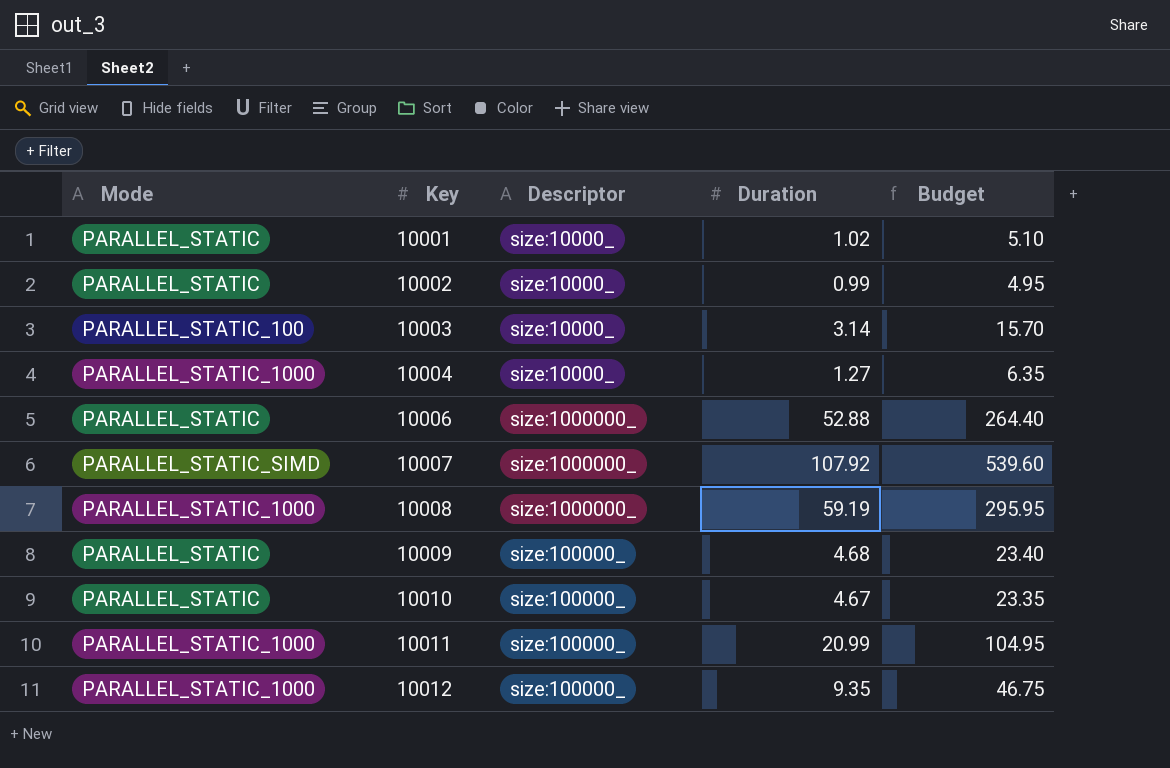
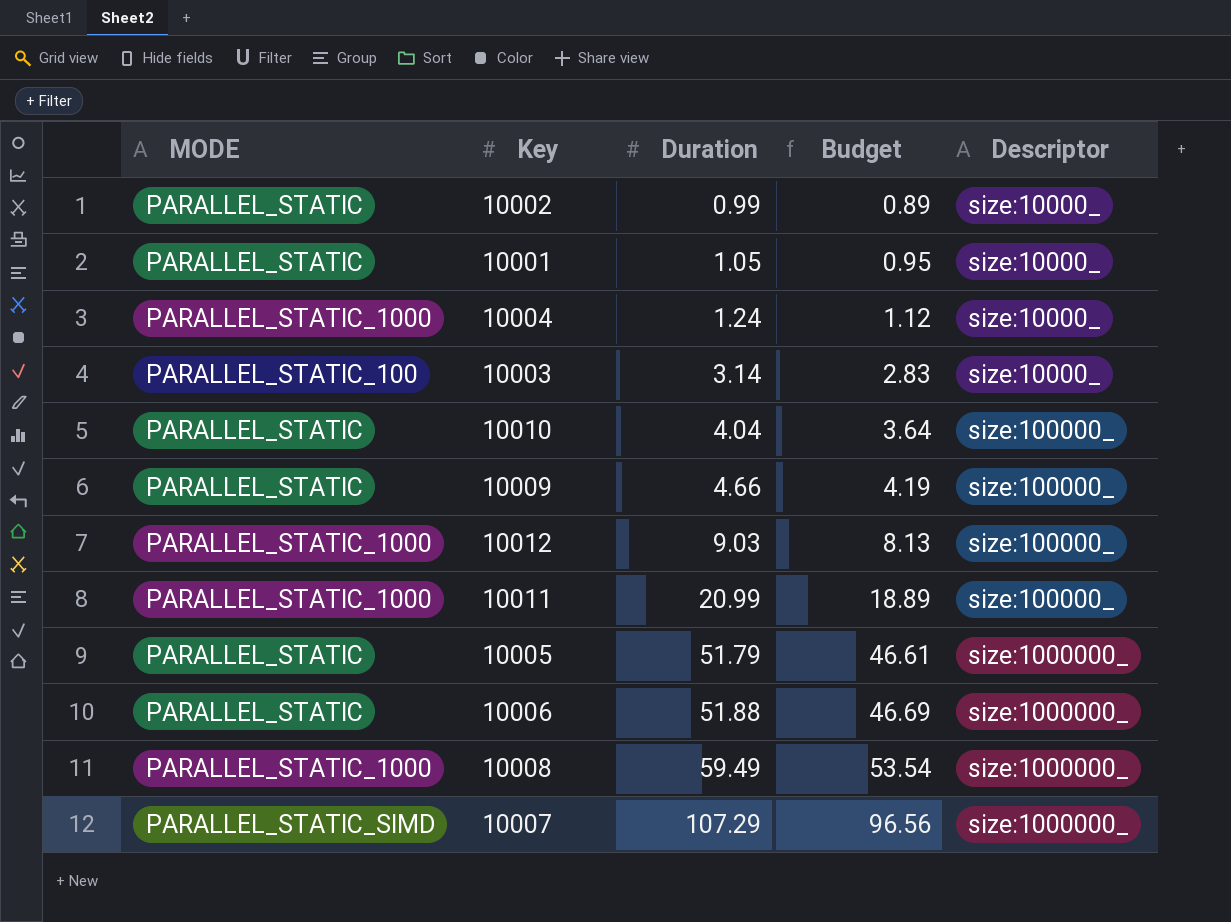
row order: Key ascending -> Duration ascending
column name: Mode -> MODE
column Budget | formula: [Duration] * 5 -> [Duration] * 0.9
column Descriptor | position: 3 -> 5
10001 | Duration: 1.02 -> 1.05
10004 | Duration: 1.27 -> 1.24
10010 | Duration: 4.67 -> 4.04
10009 | Duration: 4.68 -> 4.66
10012 | Duration: 9.35 -> 9.03
row 10005: none -> PARALLEL_STATIC | 51.79 | 46.61 | size:1000000_
10006 | Duration: 52.88 -> 51.88
10008 | Duration: 59.19 -> 59.49
10007 | Duration: 107.92 -> 107.29

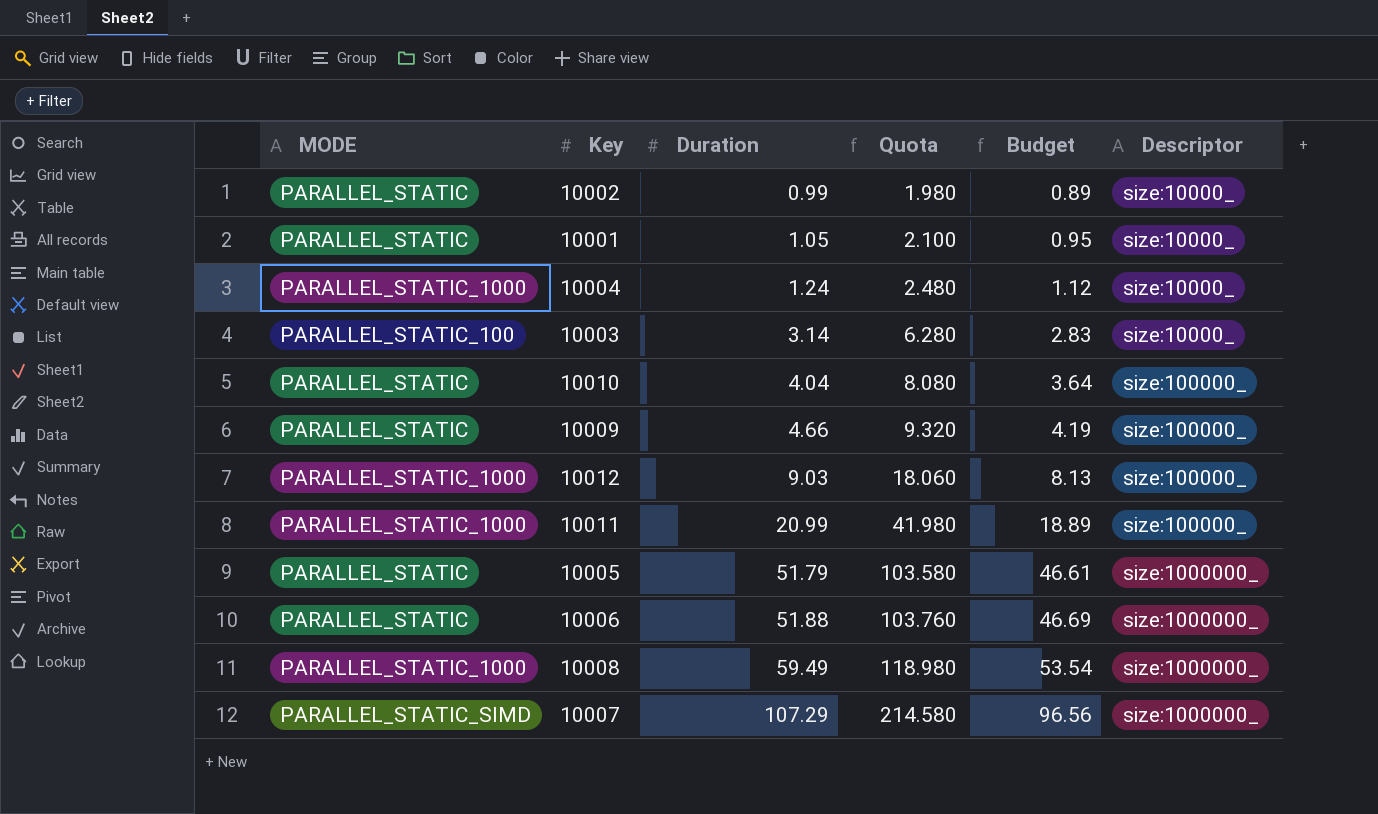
column Quota | formula: none -> [Duration] * 2

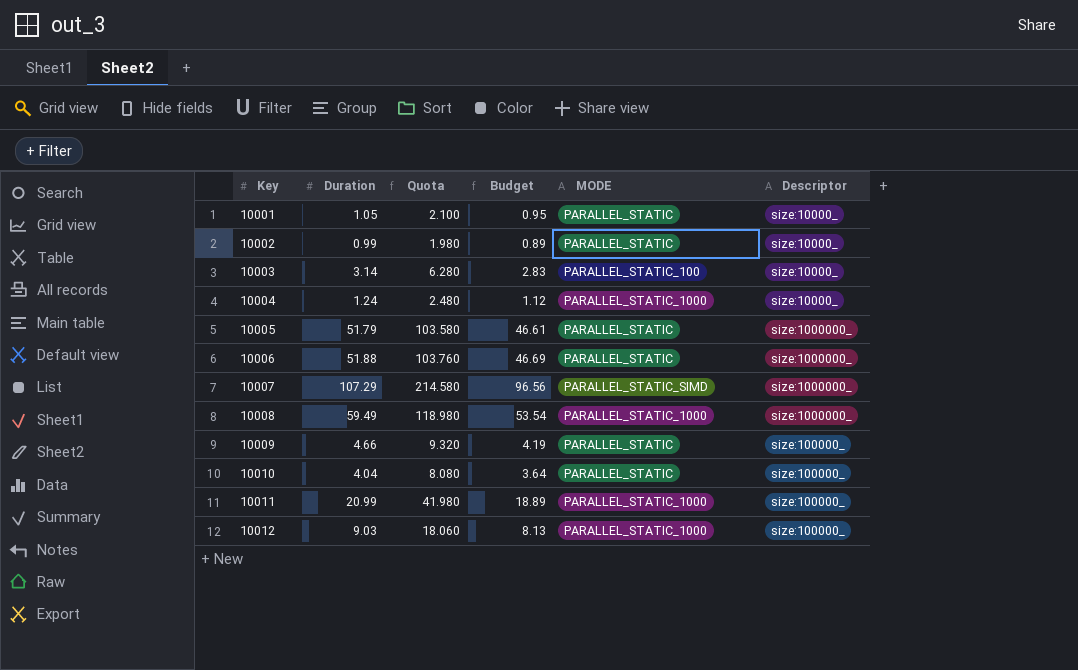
row order: Duration ascending -> Key ascending
column MODE | position: 1 -> 5

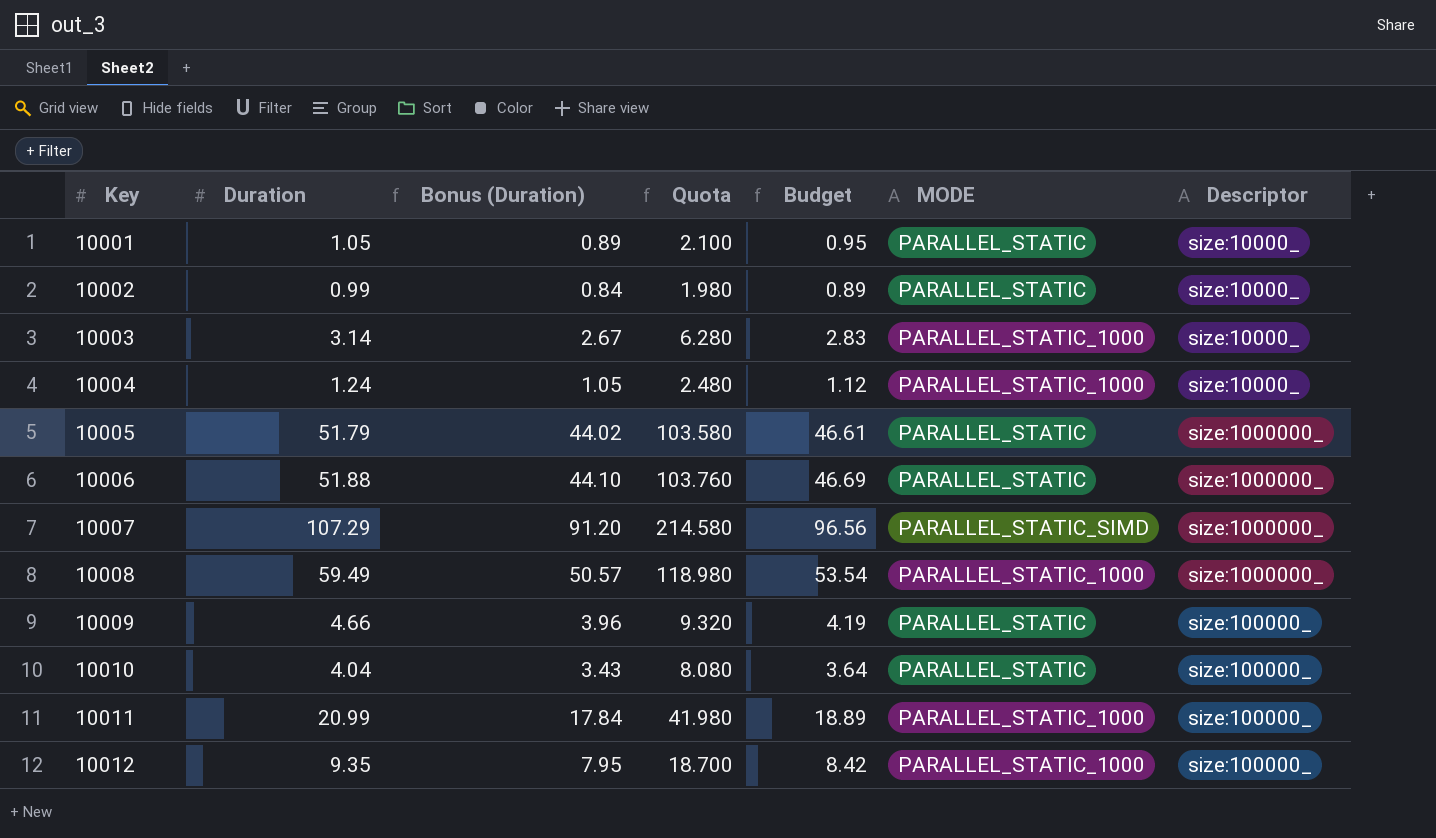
column Bonus (Duration) | formula: none -> [Duration] * 0.85
10003 | MODE: PARALLEL_STATIC_100 -> PARALLEL_STATIC_1000
10012 | Duration: 9.03 -> 9.35
10012 | Quota: 18.060 -> 18.700
10012 | Budget: 8.13 -> 8.42

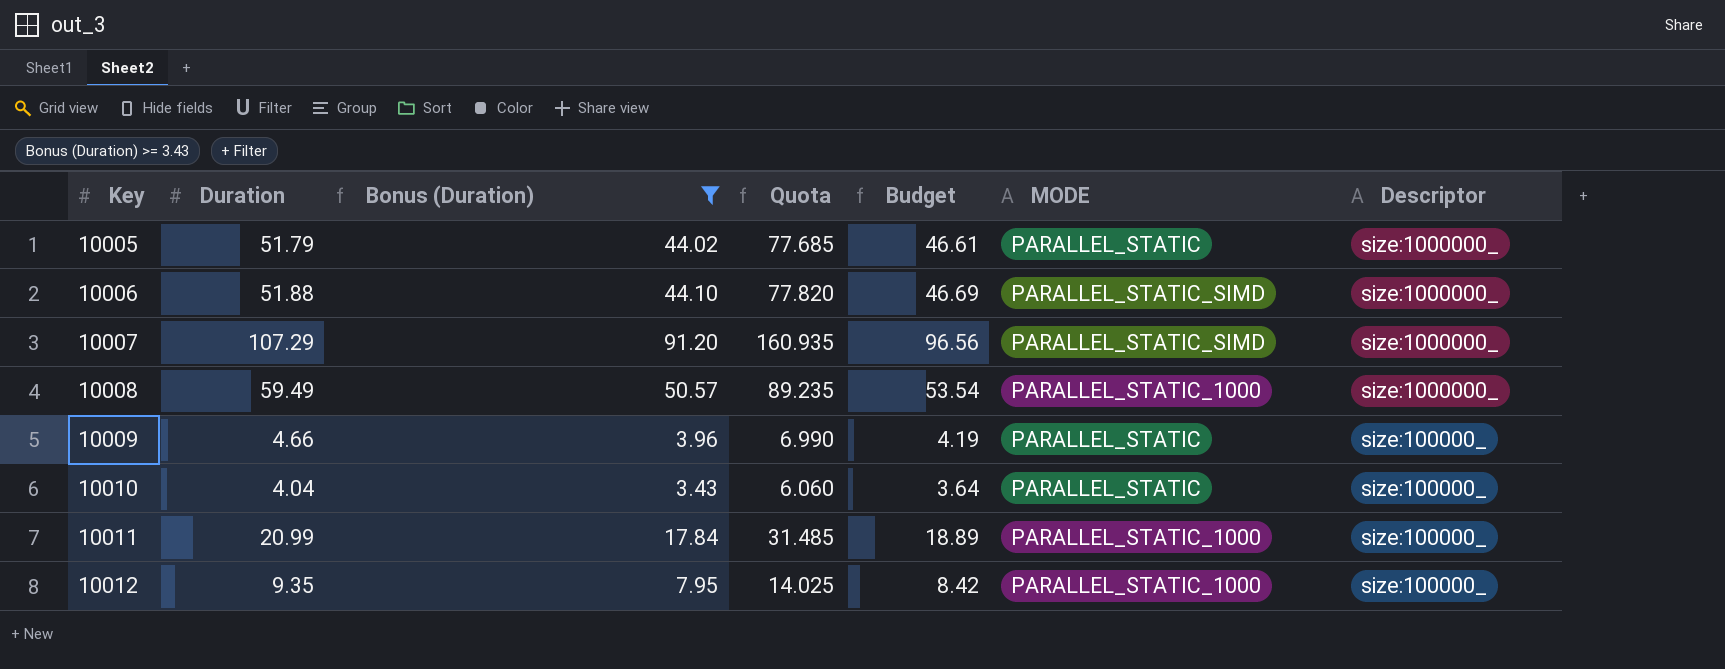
filter: none -> Bonus (Duration) >= 3.43
column Quota | formula: [Duration] * 2 -> [Duration] * 1.5
10006 | MODE: PARALLEL_STATIC -> PARALLEL_STATIC_SIMD

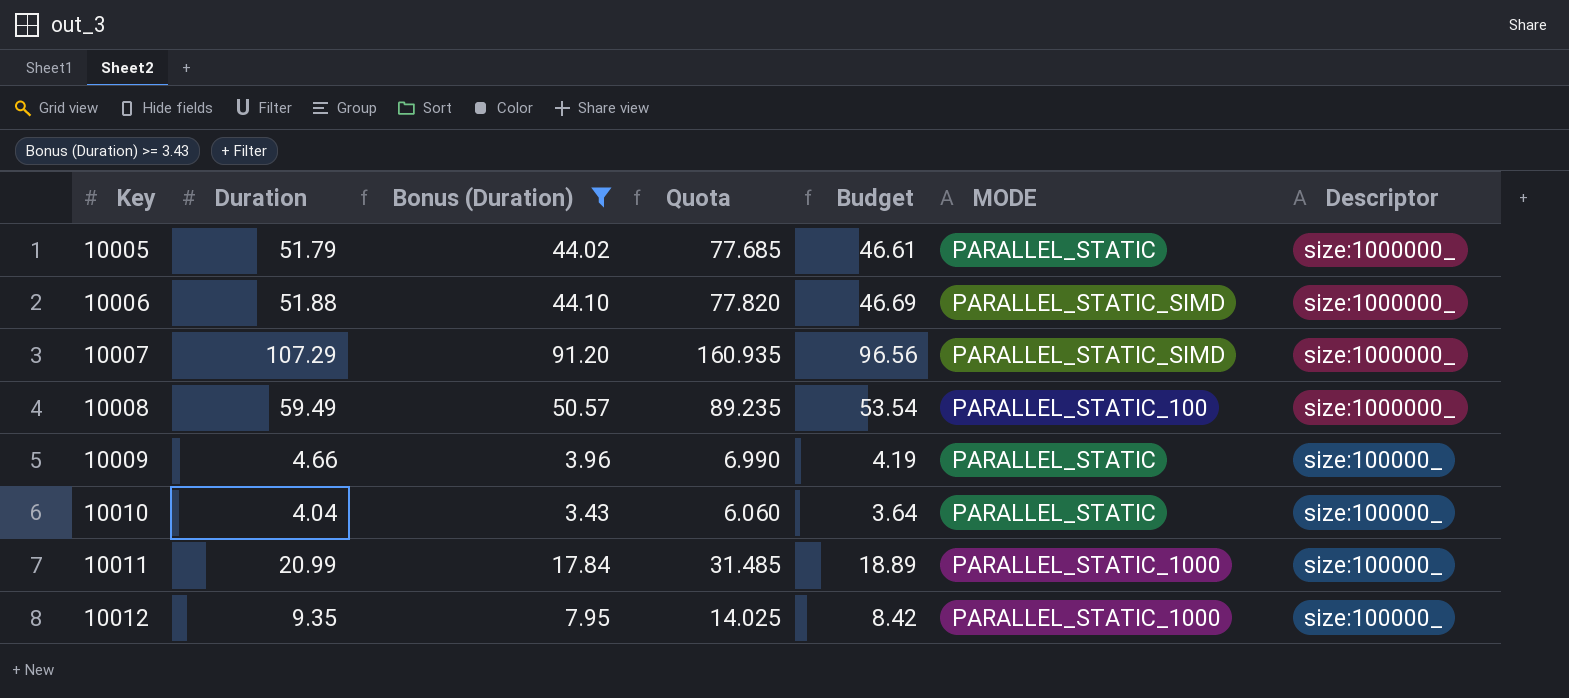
10008 | MODE: PARALLEL_STATIC_1000 -> PARALLEL_STATIC_100

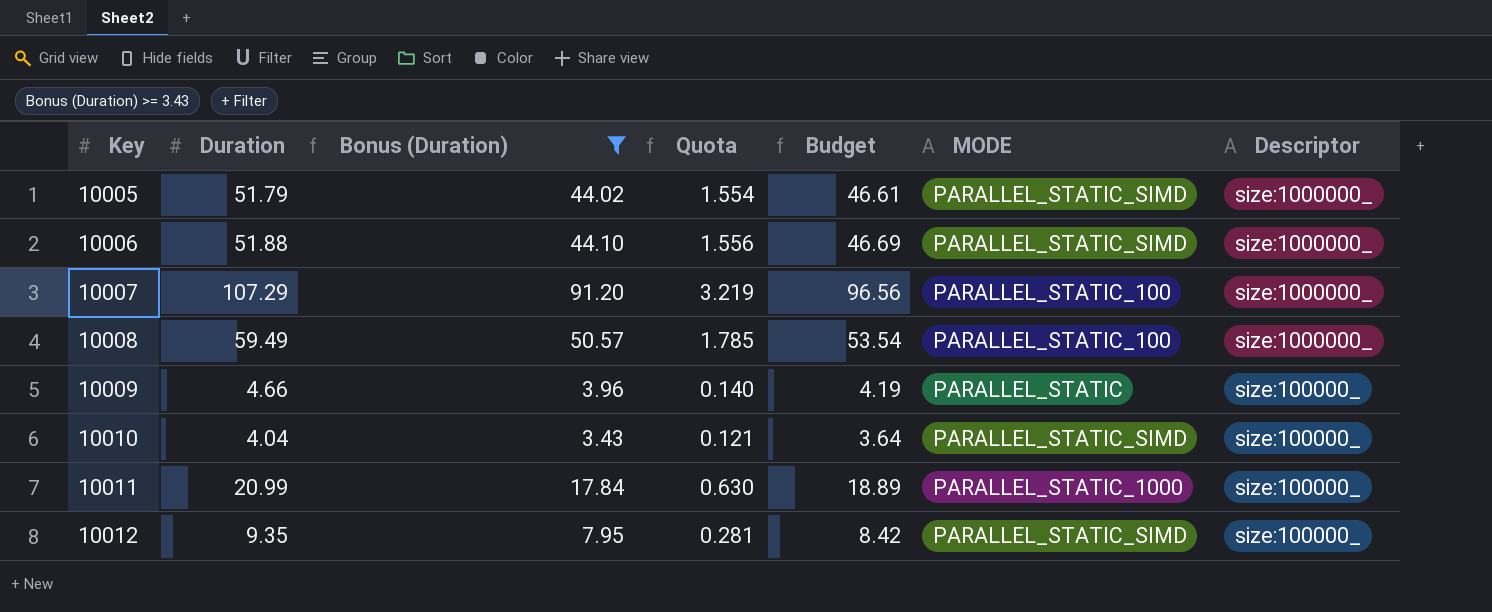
column Quota | formula: [Duration] * 1.5 -> [Duration] * 0.03
10005 | MODE: PARALLEL_STATIC -> PARALLEL_STATIC_SIMD
10007 | MODE: PARALLEL_STATIC_SIMD -> PARALLEL_STATIC_100
10010 | MODE: PARALLEL_STATIC -> PARALLEL_STATIC_SIMD
10012 | MODE: PARALLEL_STATIC_1000 -> PARALLEL_STATIC_SIMD

